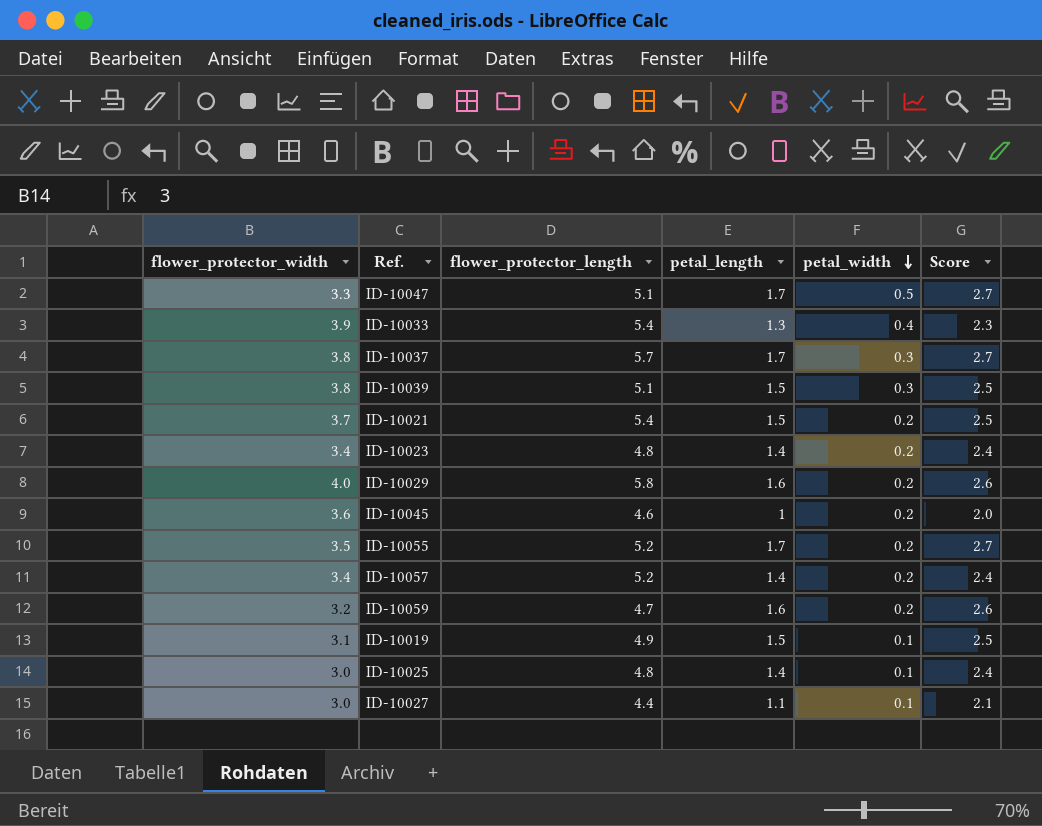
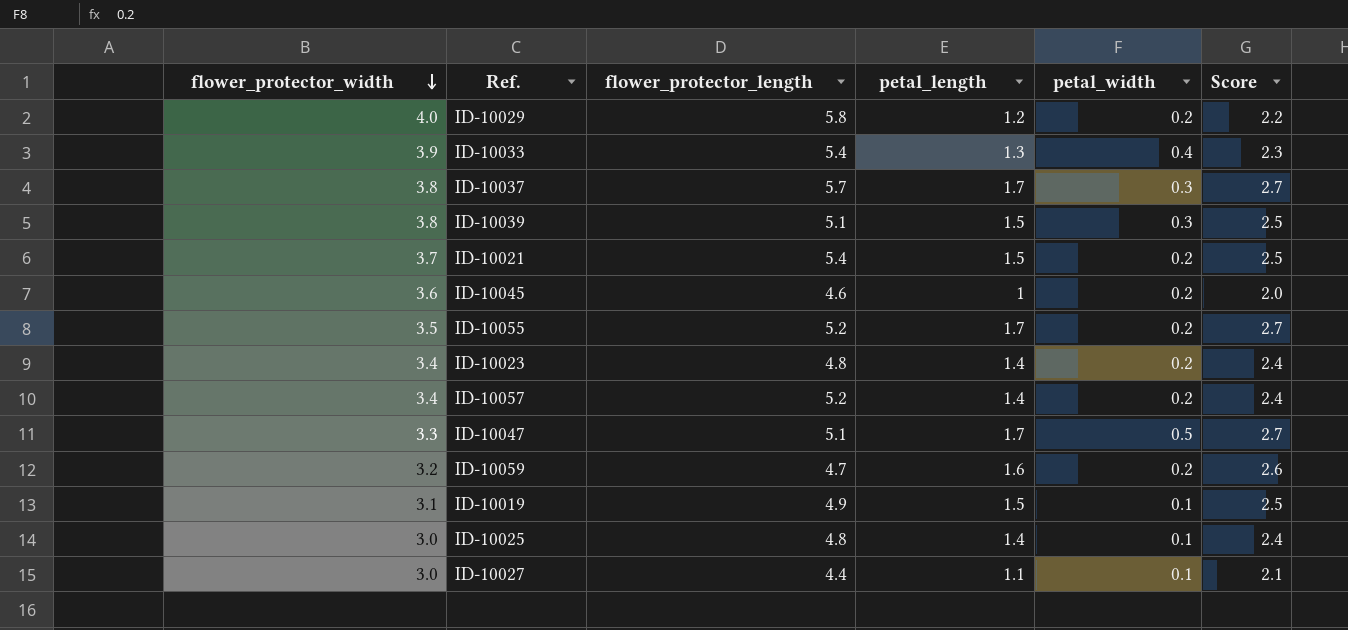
row order: petal_width descending -> flower_protector_width descending
ID-10029 | petal_length: 1.6 -> 1.2
ID-10029 | Score: 2.6 -> 2.2

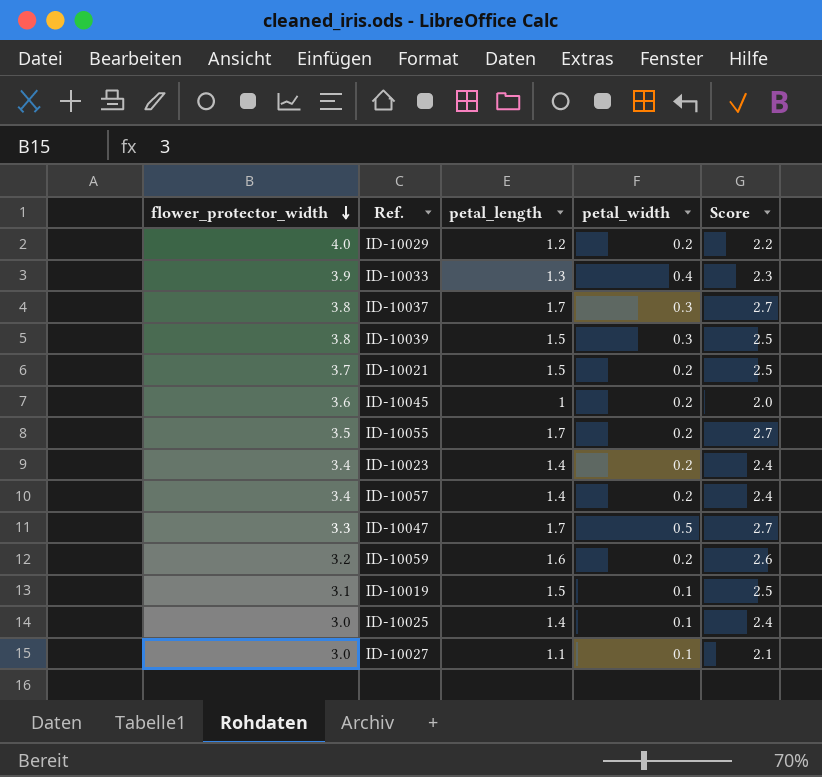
column flower_protector_length | position: 3 -> none

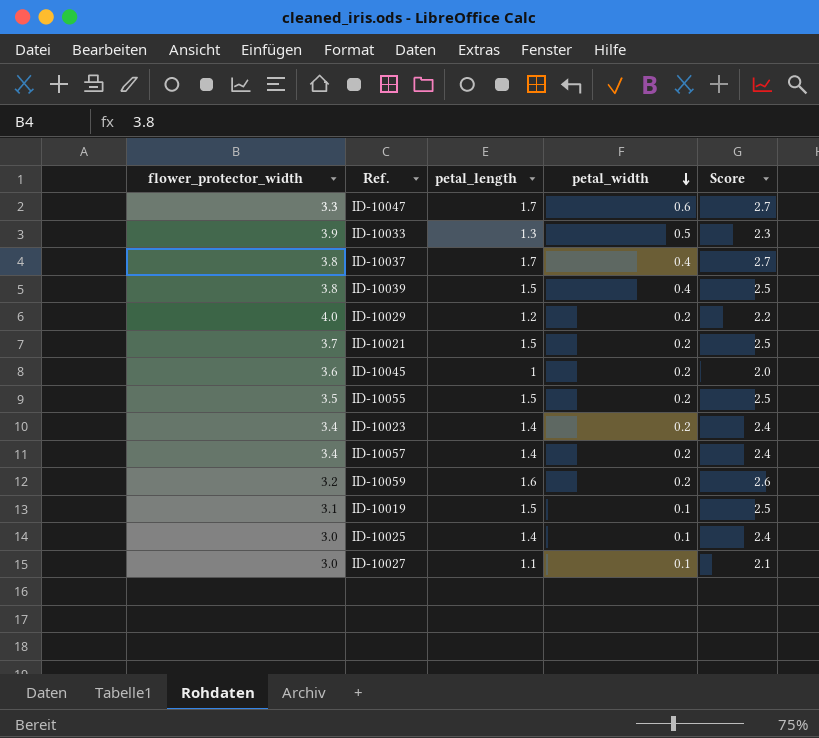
row order: flower_protector_width descending -> petal_width descending
ID-10047 | petal_width: 0.5 -> 0.6
ID-10033 | petal_width: 0.4 -> 0.5
ID-10037 | petal_width: 0.3 -> 0.4
ID-10039 | petal_width: 0.3 -> 0.4
ID-10055 | petal_length: 1.7 -> 1.5
ID-10055 | Score: 2.7 -> 2.5

